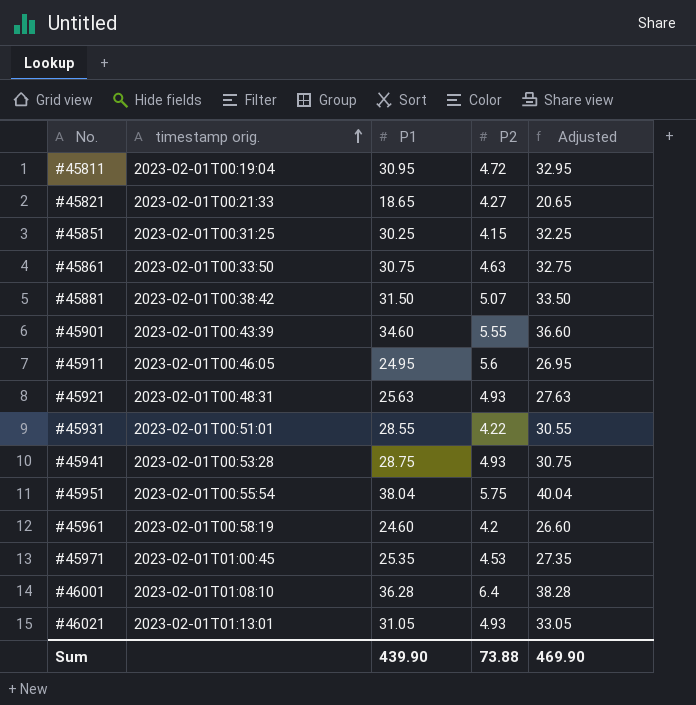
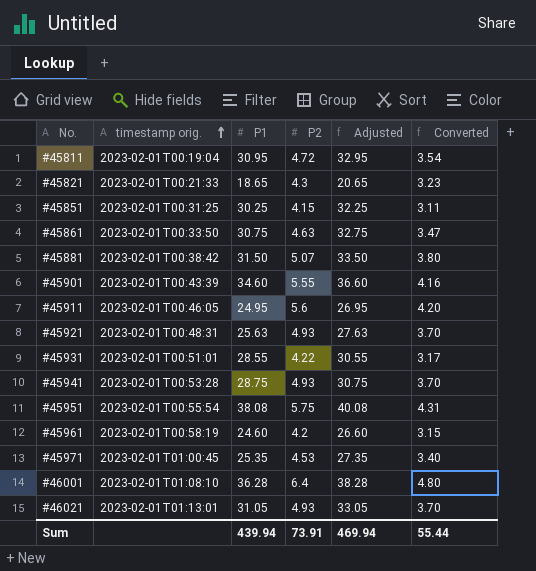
column Converted | formula: none -> [P2] * 0.75
#45821 | P2: 4.27 -> 4.3
#45951 | P1: 38.04 -> 38.08
#45951 | Adjusted: 40.04 -> 40.08
Sum | P1: 439.90 -> 439.94
Sum | P2: 73.88 -> 73.91
Sum | Adjusted: 469.90 -> 469.94

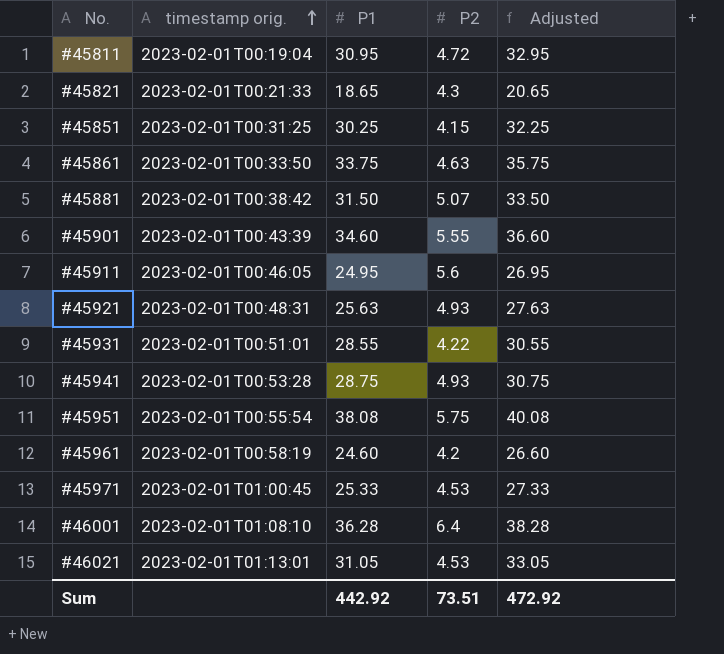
column Converted | formula: [P2] * 0.75 -> none
#45861 | P1: 30.75 -> 33.75
#45861 | Adjusted: 32.75 -> 35.75
#45971 | P1: 25.35 -> 25.33
#45971 | Adjusted: 27.35 -> 27.33
#46021 | P2: 4.93 -> 4.53
Sum | P1: 439.94 -> 442.92
Sum | P2: 73.91 -> 73.51
Sum | Adjusted: 469.94 -> 472.92

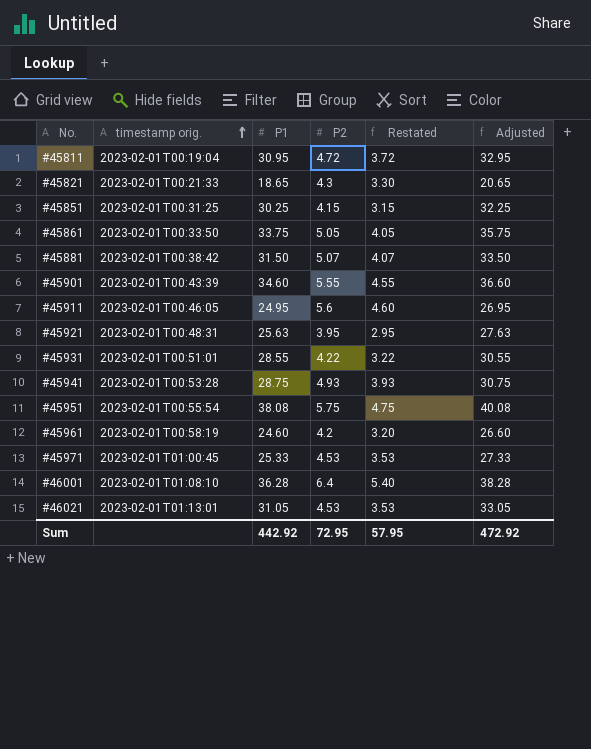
column Restated | formula: none -> [P2] - 1
#45861 | P2: 4.63 -> 5.05
#45921 | P2: 4.93 -> 3.95
Sum | P2: 73.51 -> 72.95

